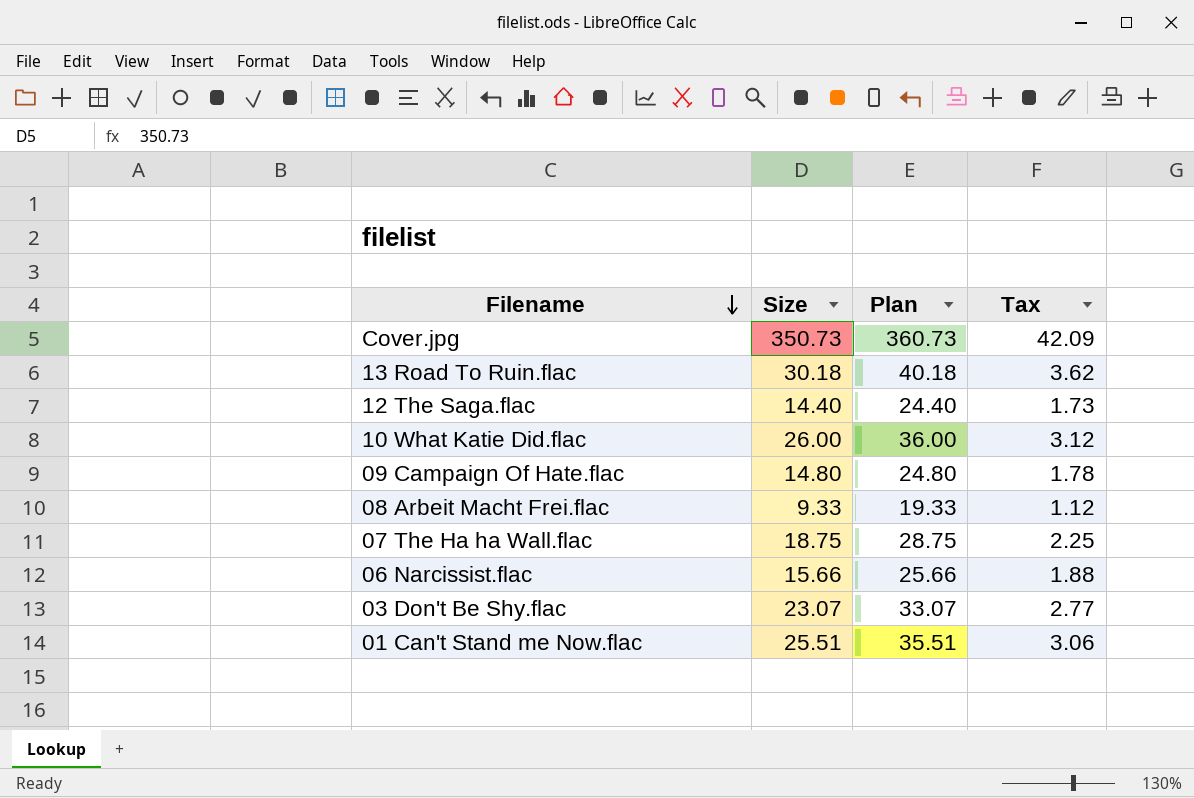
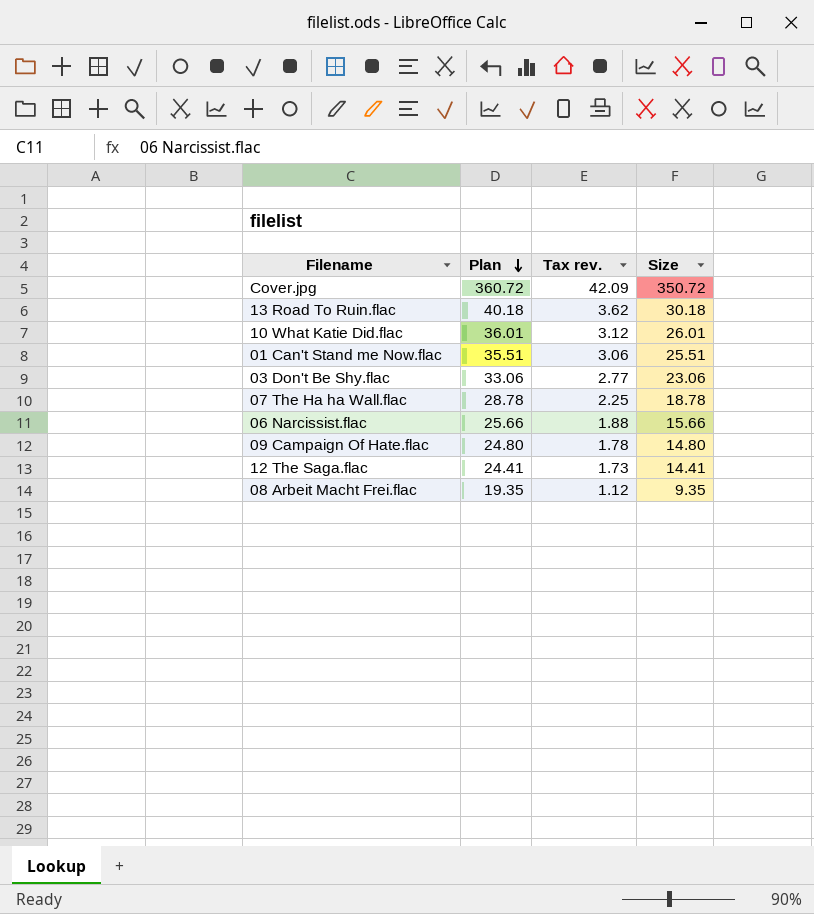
row order: Filename descending -> Plan descending
column name: Tax -> Tax rev.
column Size | position: 2 -> 4
Cover.jpg | Plan: 360.73 -> 360.72
Cover.jpg | Size: 350.73 -> 350.72
10 What Katie Did.flac | Plan: 36.00 -> 36.01
10 What Katie Did.flac | Size: 26.00 -> 26.01
03 Don't Be Shy.flac | Plan: 33.07 -> 33.06
03 Don't Be Shy.flac | Size: 23.07 -> 23.06
07 The Ha ha Wall.flac | Plan: 28.75 -> 28.78
07 The Ha ha Wall.flac | Size: 18.75 -> 18.78
12 The Saga.flac | Plan: 24.40 -> 24.41
12 The Saga.flac | Size: 14.40 -> 14.41
08 Arbeit Macht Frei.flac | Plan: 19.33 -> 19.35
08 Arbeit Macht Frei.flac | Size: 9.33 -> 9.35

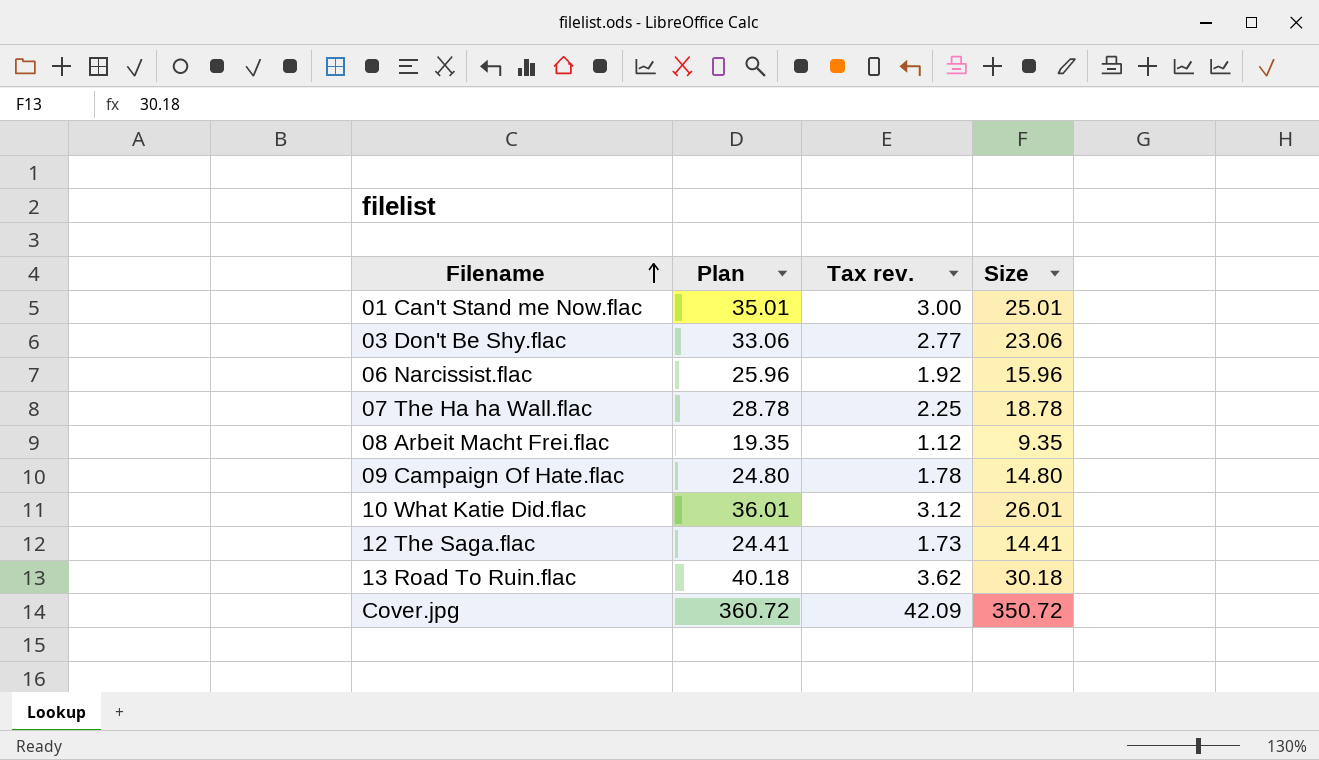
row order: Plan descending -> Filename ascending
01 Can't Stand me Now.flac | Plan: 35.51 -> 35.01
01 Can't Stand me Now.flac | Tax rev.: 3.06 -> 3.00
01 Can't Stand me Now.flac | Size: 25.51 -> 25.01
06 Narcissist.flac | Plan: 25.66 -> 25.96
06 Narcissist.flac | Tax rev.: 1.88 -> 1.92
06 Narcissist.flac | Size: 15.66 -> 15.96

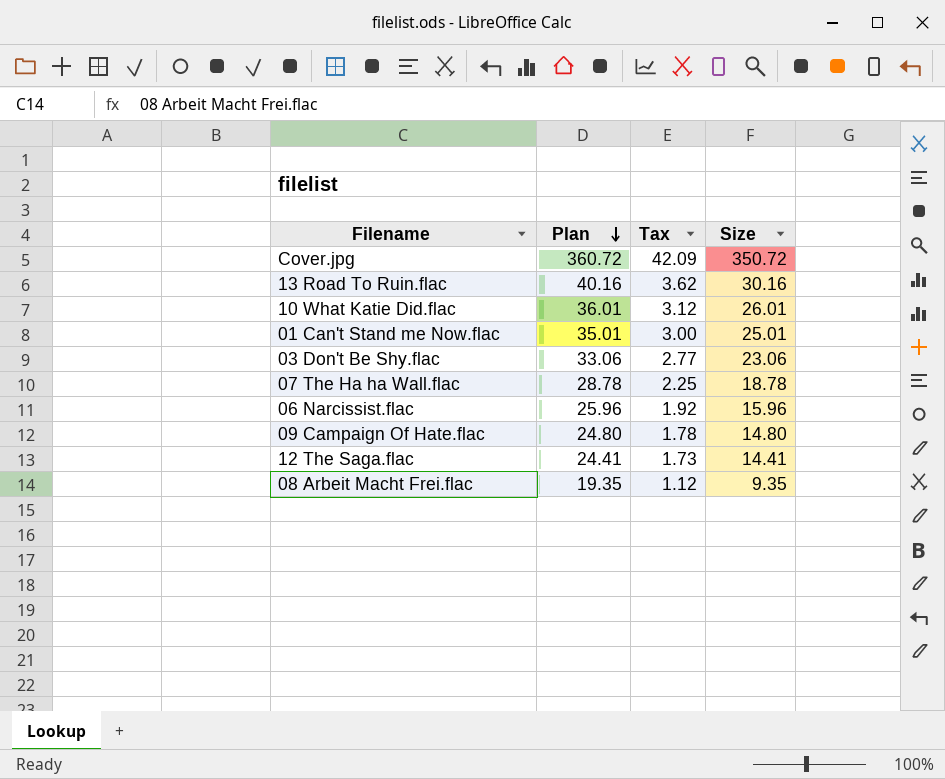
row order: Filename ascending -> Plan descending
column name: Tax rev. -> Tax
13 Road To Ruin.flac | Plan: 40.18 -> 40.16
13 Road To Ruin.flac | Size: 30.18 -> 30.16

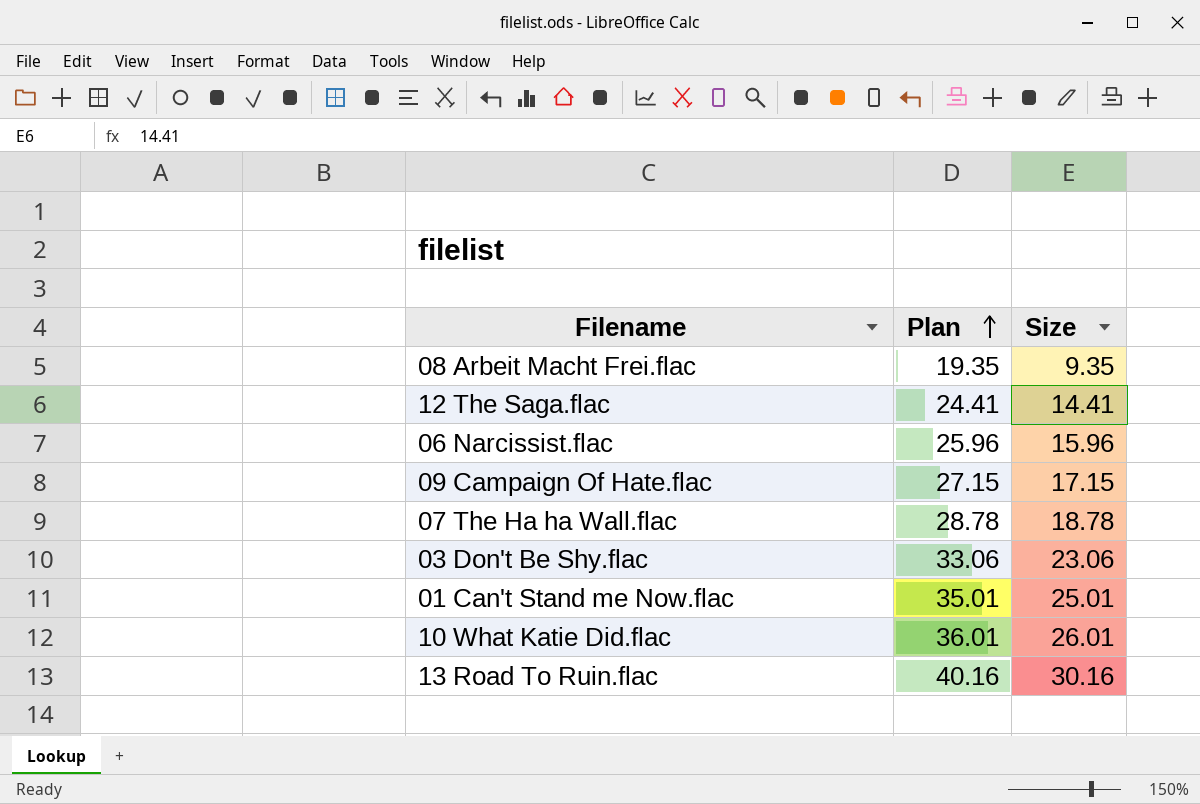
row order: Plan descending -> Plan ascending
column Tax | formula: [Size] * 0.12 -> none
row Cover.jpg: 360.72 | 42.09 | 350.72 -> none
09 Campaign Of Hate.flac | Plan: 24.80 -> 27.15
09 Campaign Of Hate.flac | Size: 14.80 -> 17.15

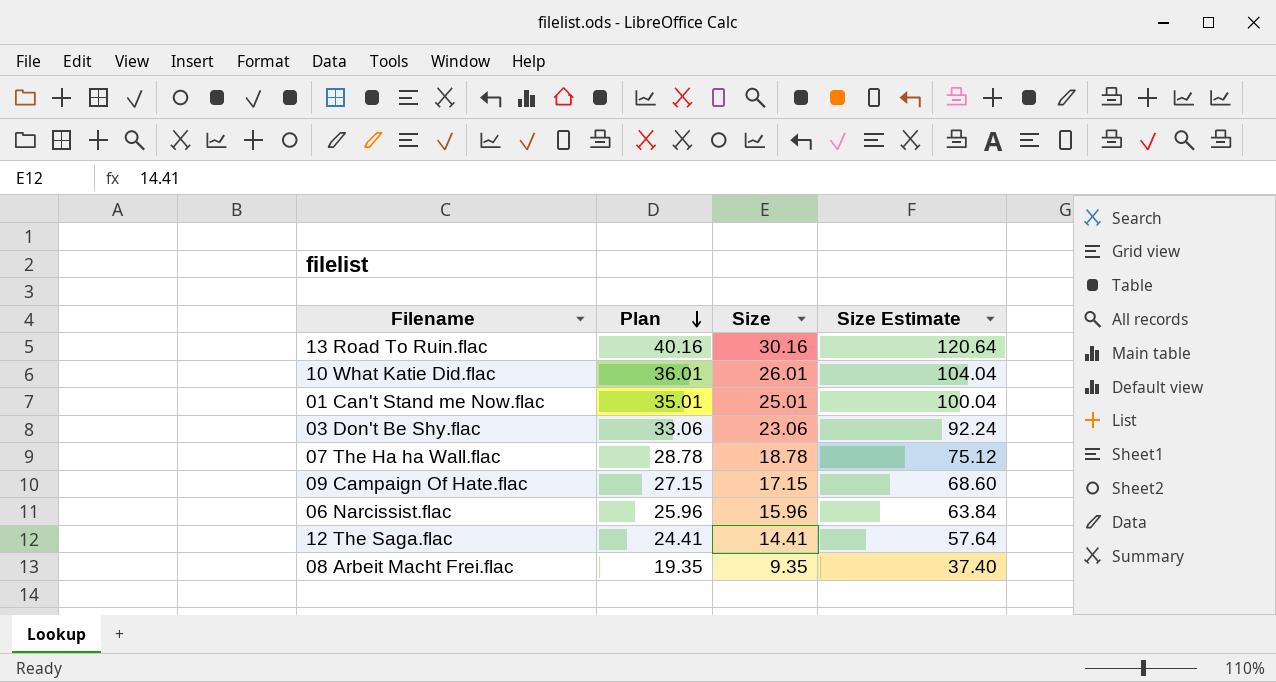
row order: Plan ascending -> Plan descending
column Size Estimate | formula: none -> [Size] * 4

